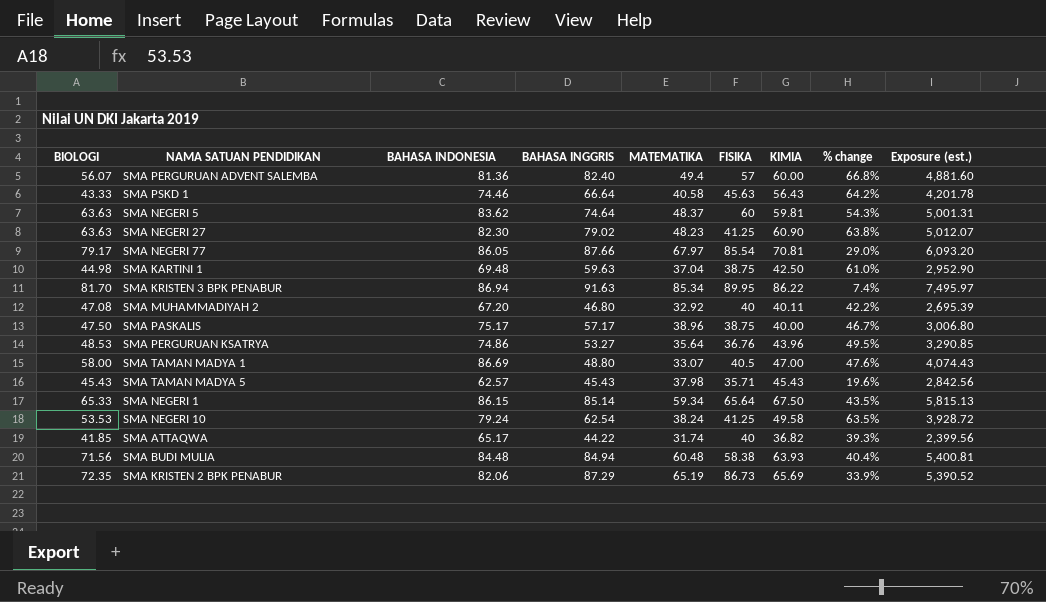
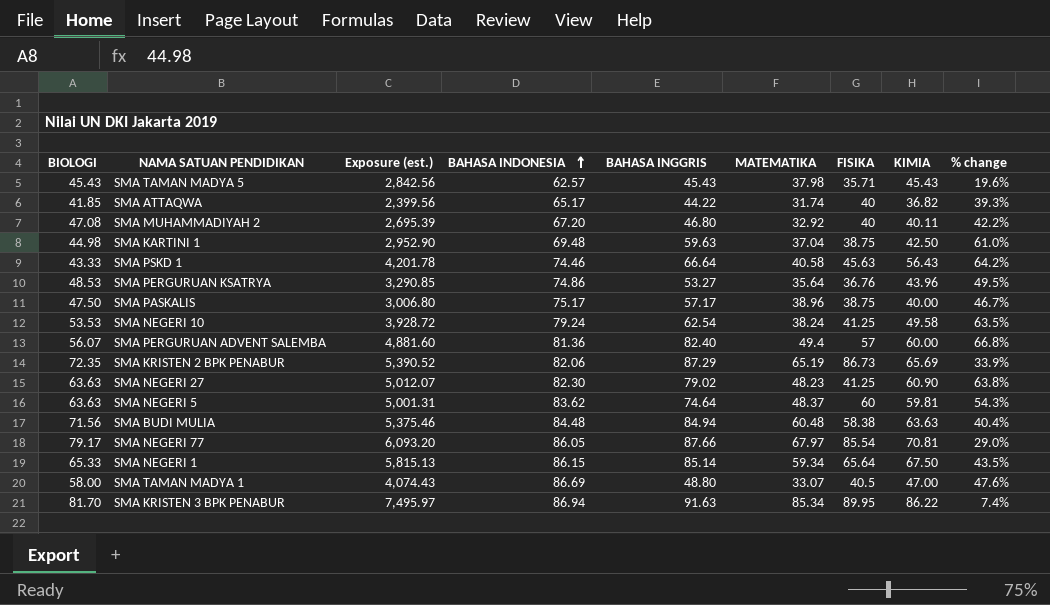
row order: none -> BAHASA INDONESIA ascending
column Exposure (est.) | position: 9 -> 3
SMA BUDI MULIA | Exposure (est.): 5,400.81 -> 5,375.46
SMA BUDI MULIA | KIMIA: 63.93 -> 63.63

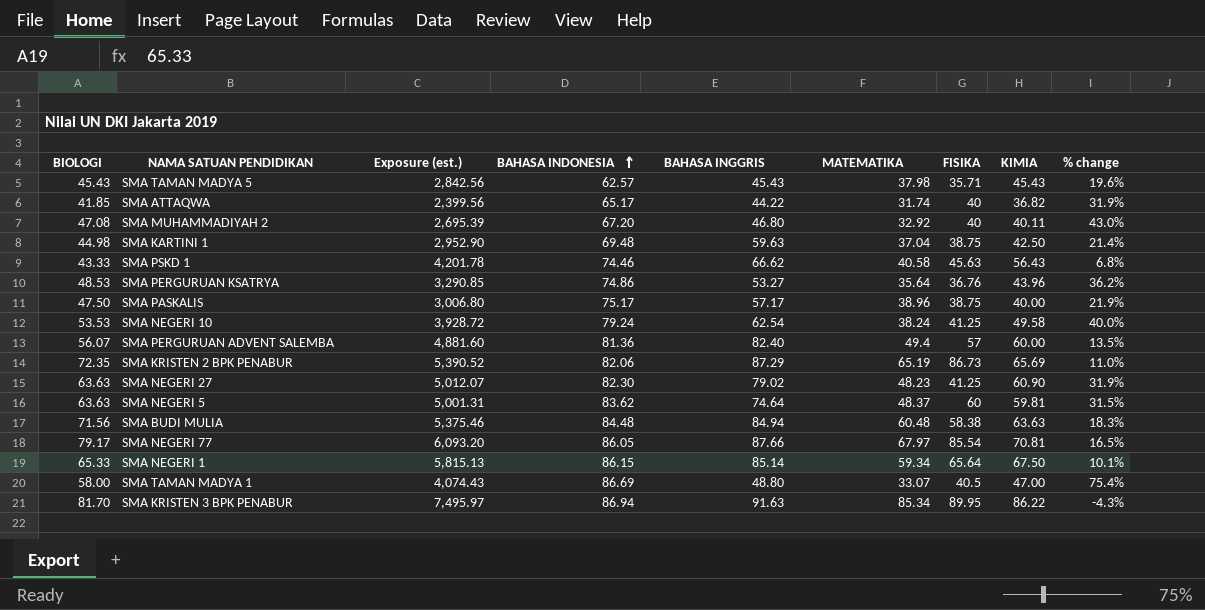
column % change | formula: ([BAHASA INGGRIS] - [MATEMATIKA]) / [MATEMATIKA] -> ([BIOLOGI] - [MATEMATIKA]) / [MATEMATIKA]
SMA PSKD 1 | BAHASA INGGRIS: 66.64 -> 66.62

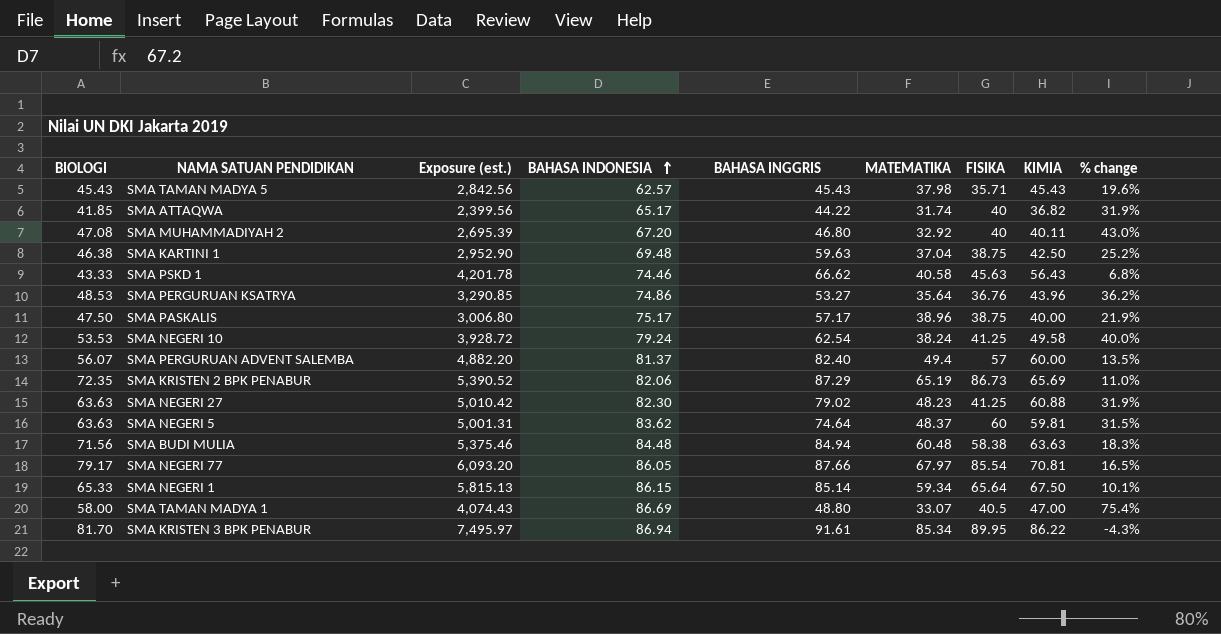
SMA KARTINI 1 | BIOLOGI: 44.98 -> 46.38
SMA KARTINI 1 | % change: 21.4% -> 25.2%
SMA PERGURUAN ADVENT SALEMBA | Exposure (est.): 4,881.60 -> 4,882.20
SMA PERGURUAN ADVENT SALEMBA | BAHASA INDONESIA: 81.36 -> 81.37
SMA NEGERI 27 | Exposure (est.): 5,012.07 -> 5,010.42
SMA NEGERI 27 | KIMIA: 60.90 -> 60.88
SMA KRISTEN 3 BPK PENABUR | BAHASA INGGRIS: 91.63 -> 91.61

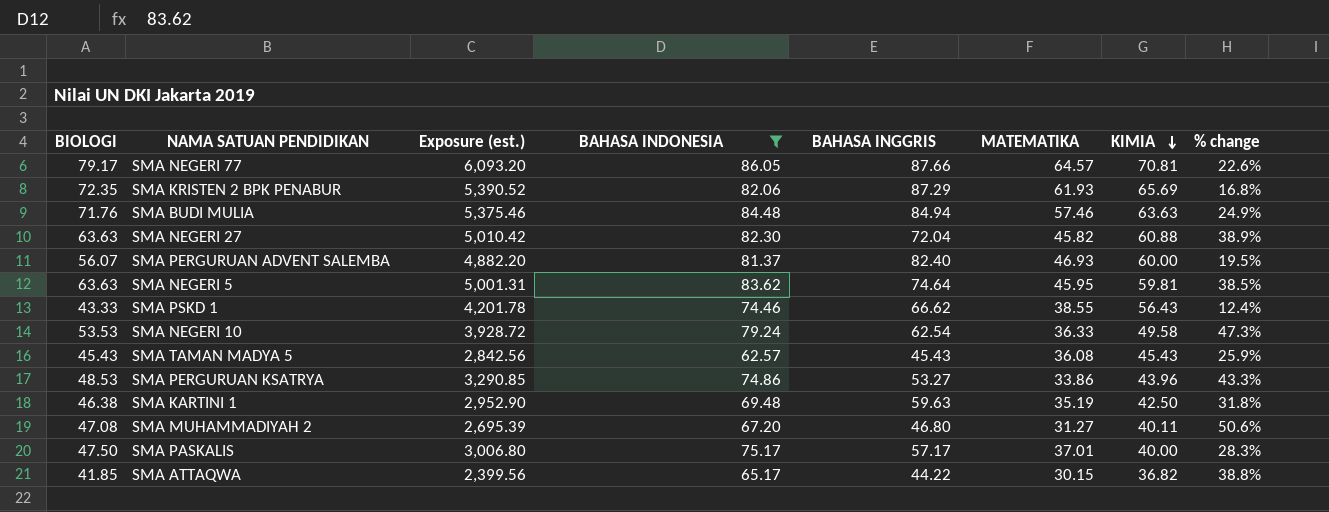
filter: none -> BAHASA INDONESIA <= 86.05
row order: BAHASA INDONESIA ascending -> KIMIA descending
column FISIKA | position: 7 -> none
SMA NEGERI 77 | MATEMATIKA: 67.97 -> 64.57
SMA NEGERI 77 | % change: 16.5% -> 22.6%
SMA KRISTEN 2 BPK PENABUR | MATEMATIKA: 65.19 -> 61.93
SMA KRISTEN 2 BPK PENABUR | % change: 11.0% -> 16.8%
SMA BUDI MULIA | BIOLOGI: 71.56 -> 71.76
SMA BUDI MULIA | MATEMATIKA: 60.48 -> 57.46
SMA BUDI MULIA | % change: 18.3% -> 24.9%
SMA NEGERI 27 | BAHASA INGGRIS: 79.02 -> 72.04
SMA NEGERI 27 | MATEMATIKA: 48.23 -> 45.82
SMA NEGERI 27 | % change: 31.9% -> 38.9%
SMA PERGURUAN ADVENT SALEMBA | MATEMATIKA: 49.4 -> 46.93
SMA PERGURUAN ADVENT SALEMBA | % change: 13.5% -> 19.5%
SMA NEGERI 5 | MATEMATIKA: 48.37 -> 45.95
SMA NEGERI 5 | % change: 31.5% -> 38.5%
SMA PSKD 1 | MATEMATIKA: 40.58 -> 38.55
SMA PSKD 1 | % change: 6.8% -> 12.4%
SMA NEGERI 10 | MATEMATIKA: 38.24 -> 36.33
SMA NEGERI 10 | % change: 40.0% -> 47.3%
SMA TAMAN MADYA 5 | MATEMATIKA: 37.98 -> 36.08
SMA TAMAN MADYA 5 | % change: 19.6% -> 25.9%
SMA PERGURUAN KSATRYA | MATEMATIKA: 35.64 -> 33.86
SMA PERGURUAN KSATRYA | % change: 36.2% -> 43.3%
SMA KARTINI 1 | MATEMATIKA: 37.04 -> 35.19
SMA KARTINI 1 | % change: 25.2% -> 31.8%
SMA MUHAMMADIYAH 2 | MATEMATIKA: 32.92 -> 31.27
SMA MUHAMMADIYAH 2 | % change: 43.0% -> 50.6%
SMA PASKALIS | MATEMATIKA: 38.96 -> 37.01
SMA PASKALIS | % change: 21.9% -> 28.3%
SMA ATTAQWA | MATEMATIKA: 31.74 -> 30.15
SMA ATTAQWA | % change: 31.9% -> 38.8%

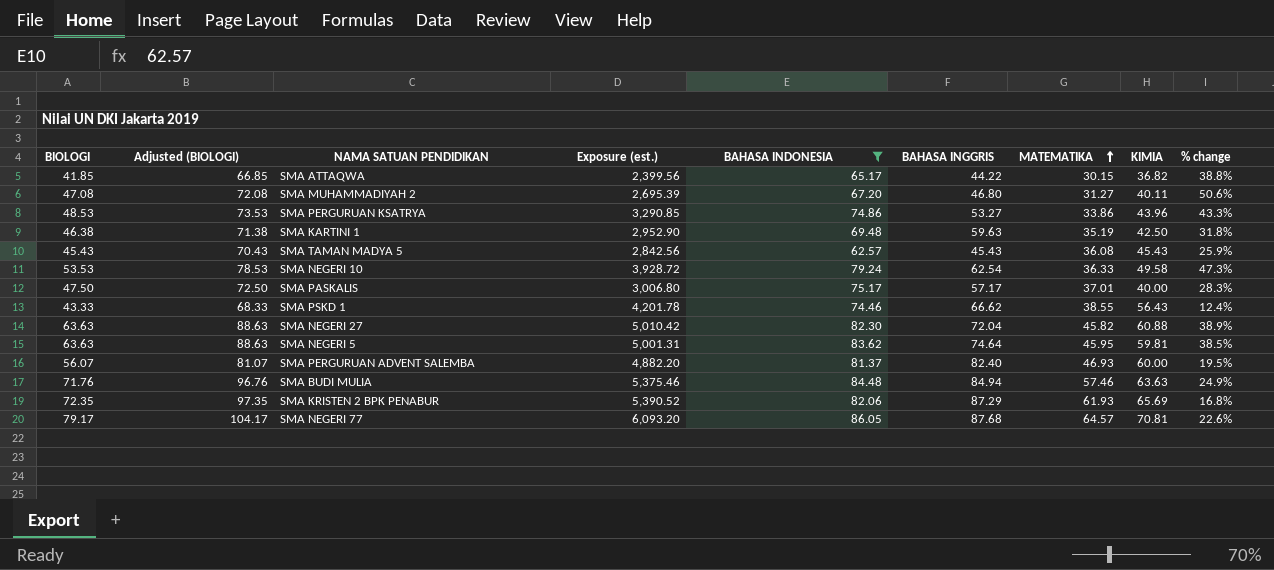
row order: KIMIA descending -> MATEMATIKA ascending
column Adjusted (BIOLOGI) | formula: none -> [BIOLOGI] + 25
SMA NEGERI 77 | BAHASA INGGRIS: 87.66 -> 87.68

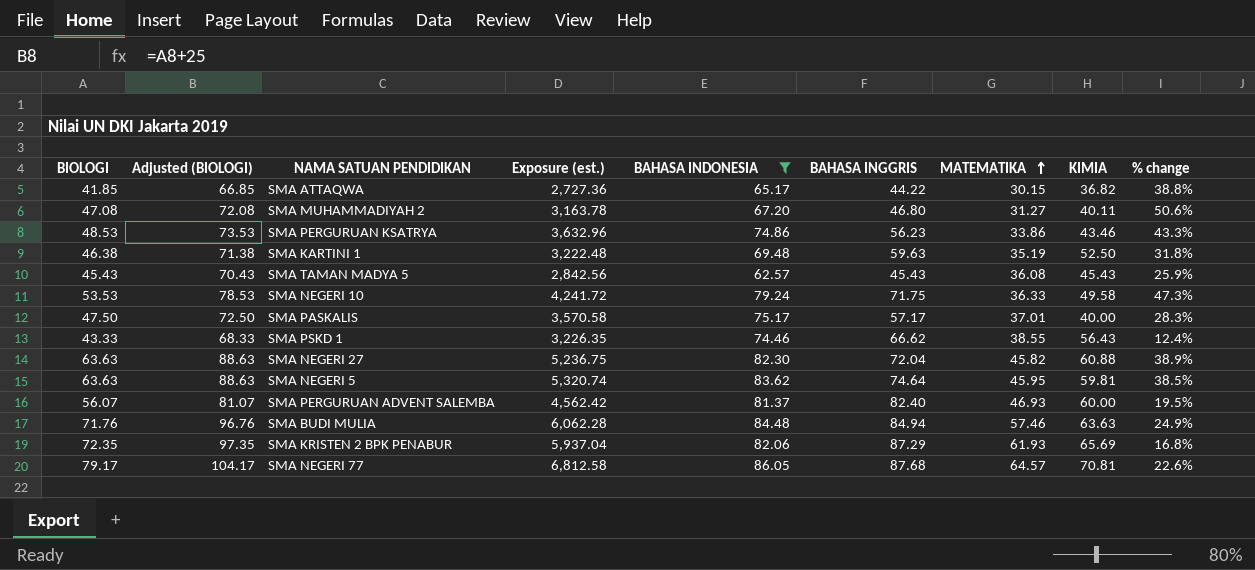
column Exposure (est.) | formula: [BAHASA INDONESIA] * [KIMIA] -> [BIOLOGI] * [BAHASA INDONESIA]
SMA PERGURUAN KSATRYA | BAHASA INGGRIS: 53.27 -> 56.23
SMA PERGURUAN KSATRYA | KIMIA: 43.96 -> 43.46
SMA KARTINI 1 | KIMIA: 42.50 -> 52.50
SMA NEGERI 10 | BAHASA INGGRIS: 62.54 -> 71.75

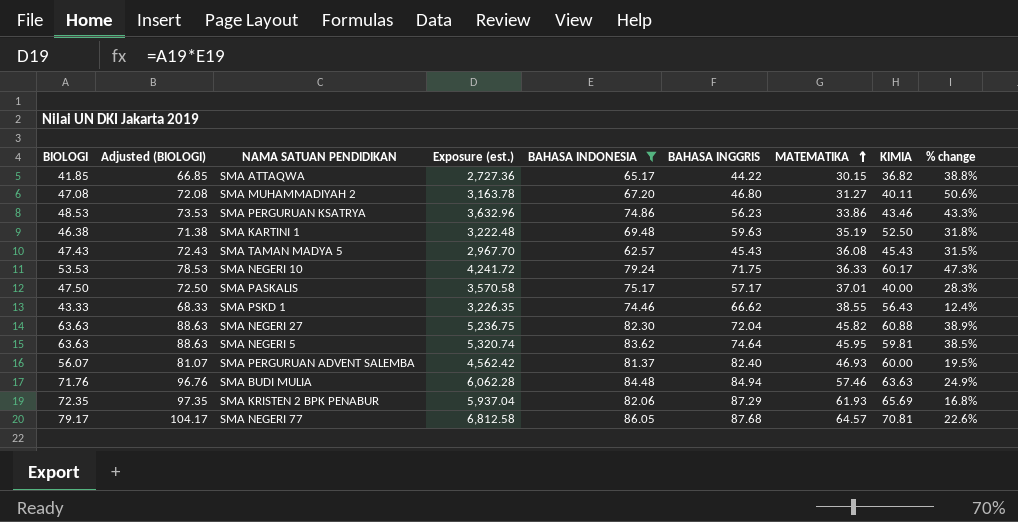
SMA TAMAN MADYA 5 | BIOLOGI: 45.43 -> 47.43
SMA TAMAN MADYA 5 | Adjusted (BIOLOGI): 70.43 -> 72.43
SMA TAMAN MADYA 5 | Exposure (est.): 2,842.56 -> 2,967.70
SMA TAMAN MADYA 5 | % change: 25.9% -> 31.5%
SMA NEGERI 10 | KIMIA: 49.58 -> 60.17

